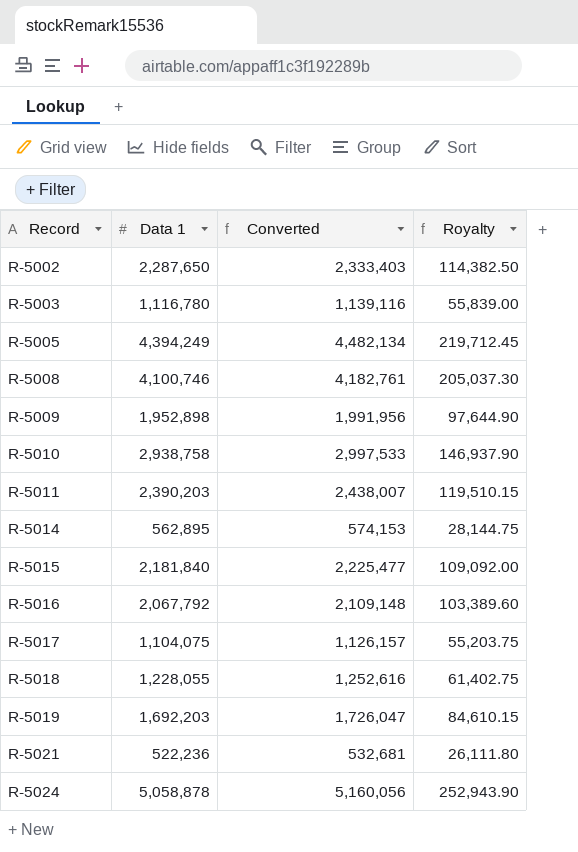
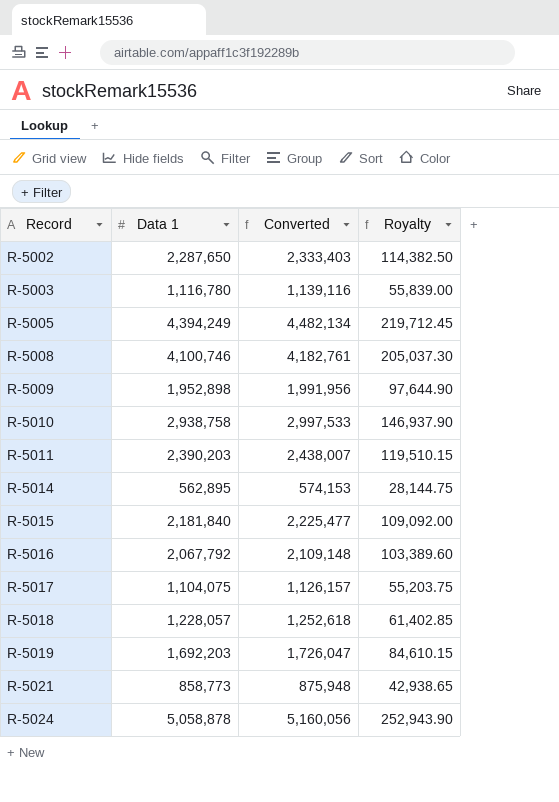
R-5018 | Data 1: 1,228,055 -> 1,228,057
R-5018 | Converted: 1,252,616 -> 1,252,618
R-5018 | Royalty: 61,402.75 -> 61,402.85
R-5021 | Data 1: 522,236 -> 858,773
R-5021 | Converted: 532,681 -> 875,948
R-5021 | Royalty: 26,111.80 -> 42,938.65

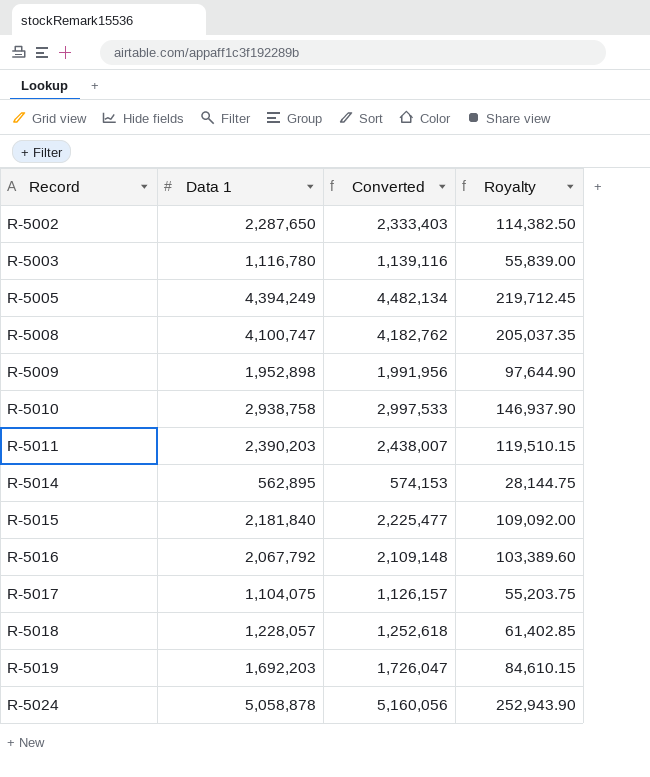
row R-5021: 858,773 | 875,948 | 42,938.65 -> none
R-5008 | Data 1: 4,100,746 -> 4,100,747
R-5008 | Converted: 4,182,761 -> 4,182,762
R-5008 | Royalty: 205,037.30 -> 205,037.35

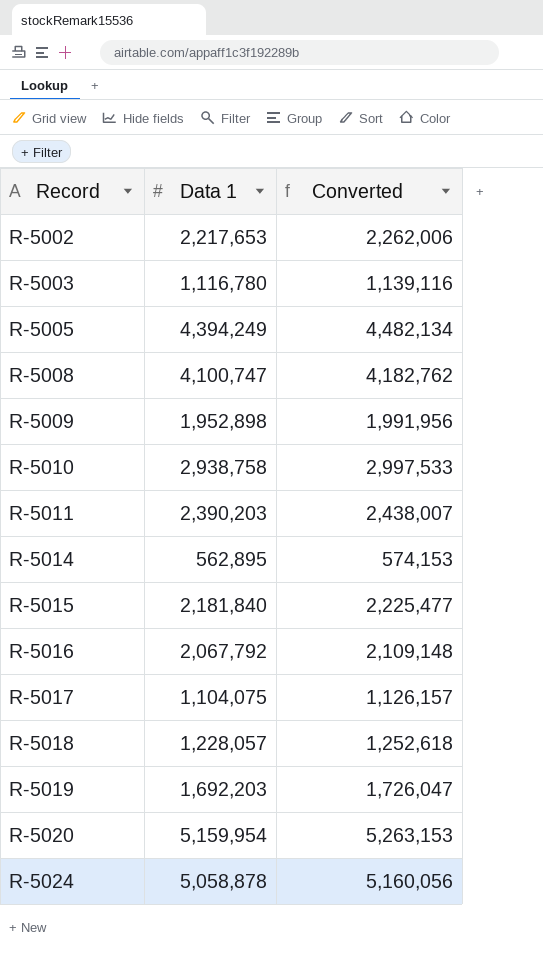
column Royalty | formula: [Data 1] * 0.05 -> none
R-5002 | Data 1: 2,287,650 -> 2,217,653
R-5002 | Converted: 2,333,403 -> 2,262,006
row R-5020: none -> 5,159,954 | 5,263,153

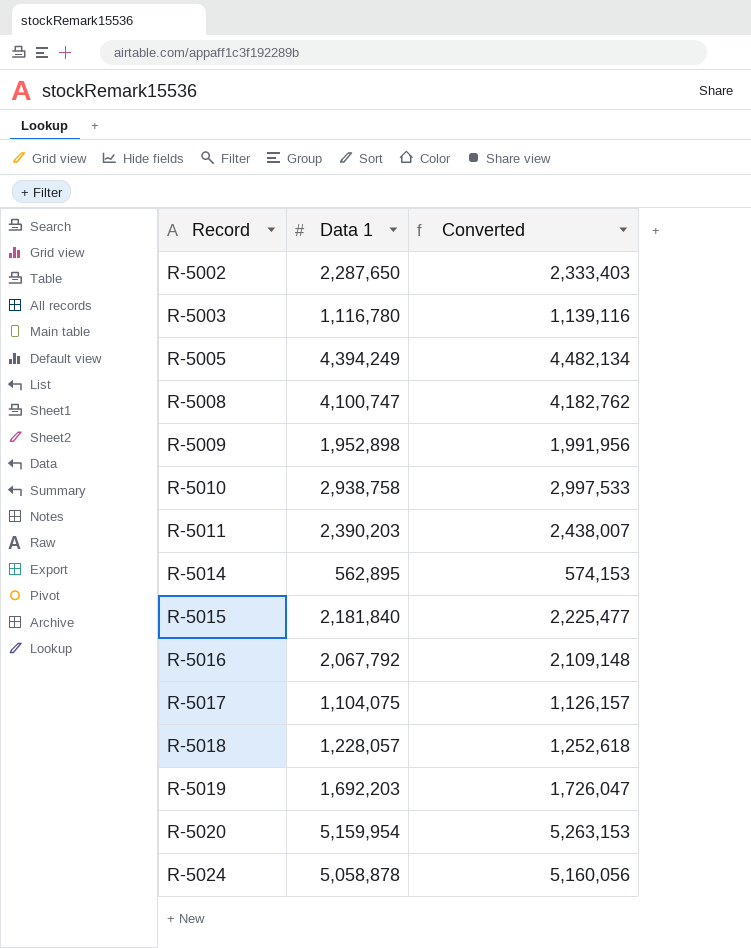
R-5002 | Data 1: 2,217,653 -> 2,287,650
R-5002 | Converted: 2,262,006 -> 2,333,403

